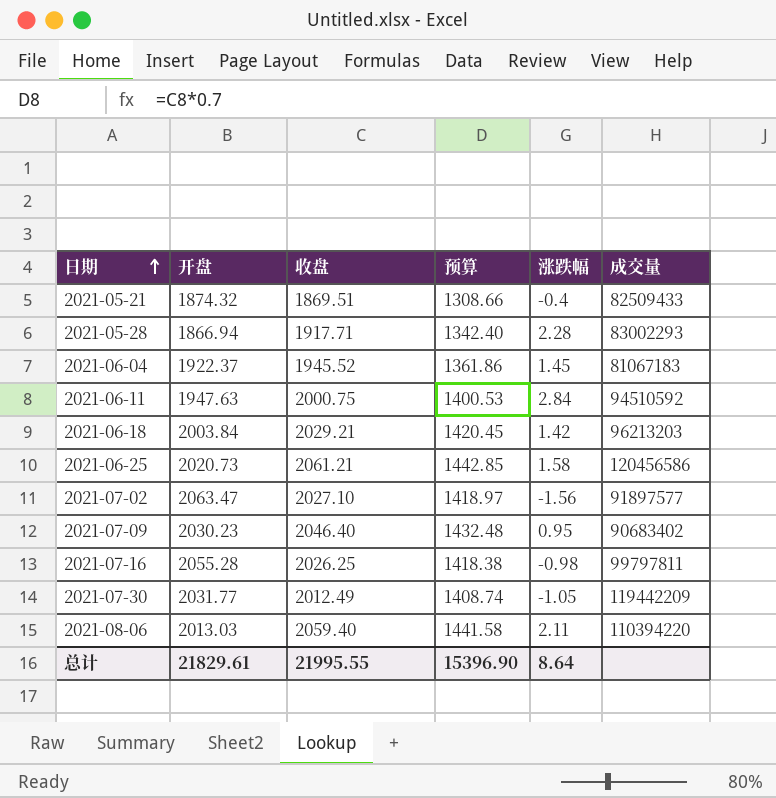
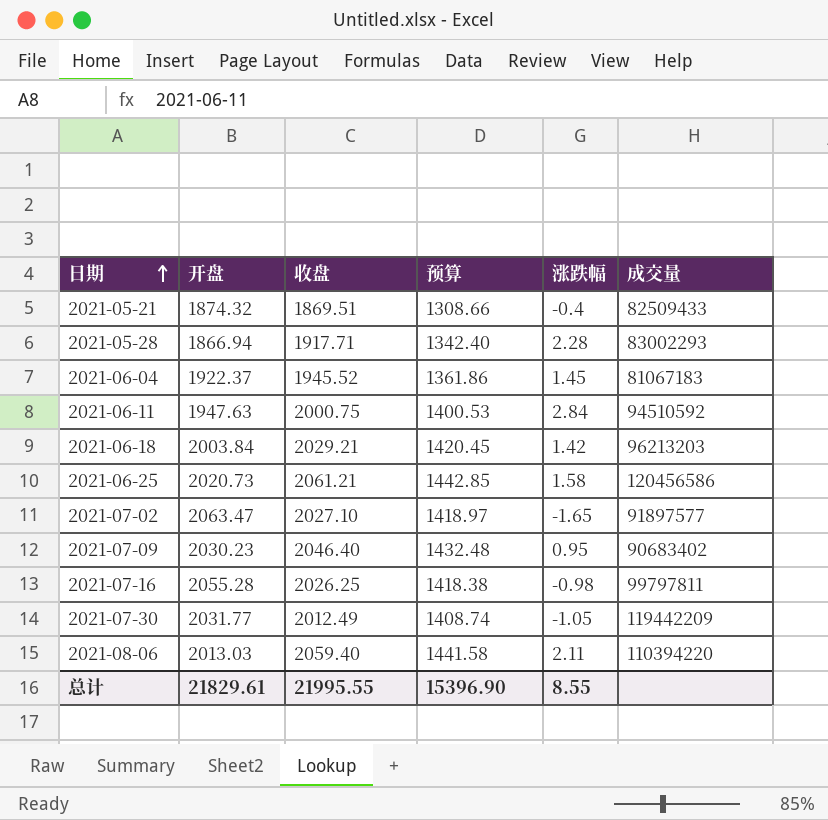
2021-07-02 | 涨跌幅: -1.56 -> -1.65
总计 | 涨跌幅: 8.64 -> 8.55

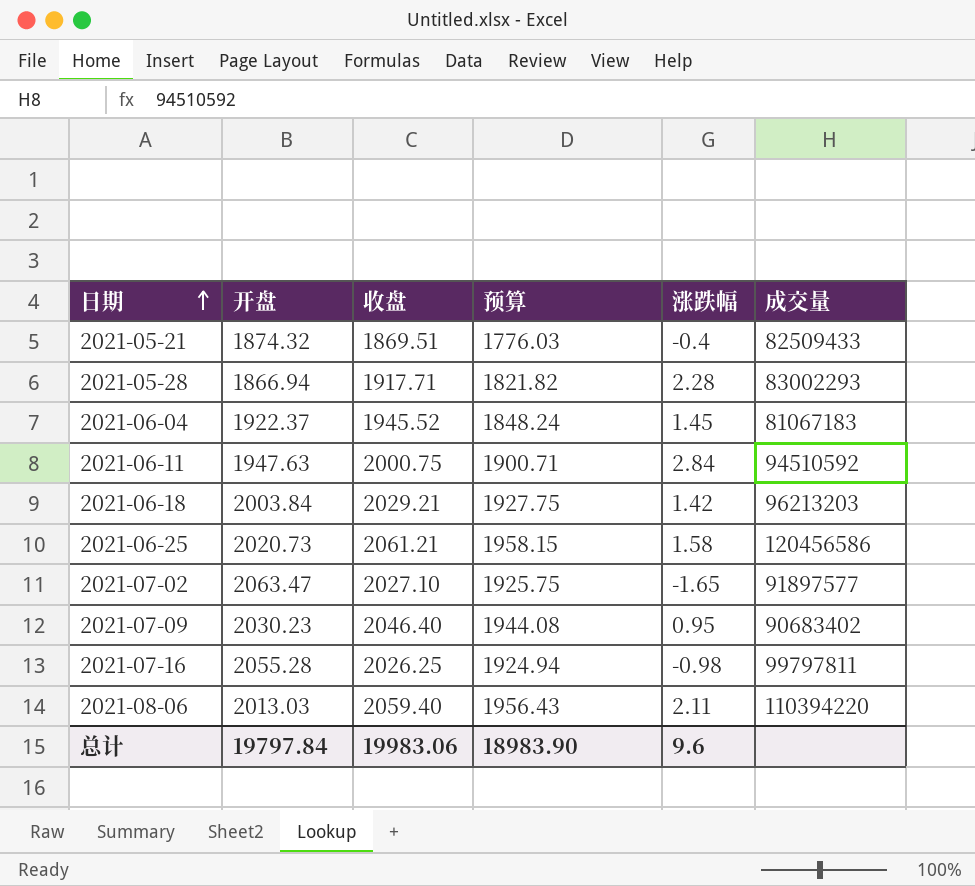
column 预算 | formula: [收盘] * 0.7 -> [收盘] * 0.95
row 2021-07-30: 2031.77 | 2012.49 | 1408.74 | -1.05 | 119442209 -> none
总计 | 开盘: 21829.61 -> 19797.84
总计 | 收盘: 21995.55 -> 19983.06
总计 | 预算: 15396.90 -> 18983.90
总计 | 涨跌幅: 8.55 -> 9.6

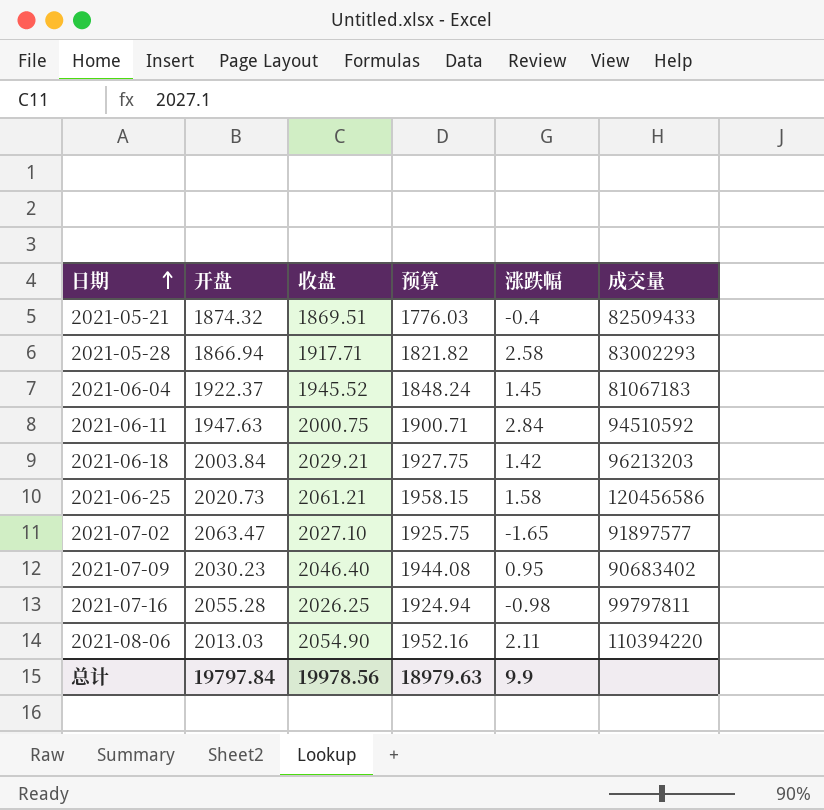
2021-05-28 | 涨跌幅: 2.28 -> 2.58
2021-08-06 | 收盘: 2059.40 -> 2054.90
2021-08-06 | 预算: 1956.43 -> 1952.16
总计 | 收盘: 19983.06 -> 19978.56
总计 | 预算: 18983.90 -> 18979.63
总计 | 涨跌幅: 9.6 -> 9.9

